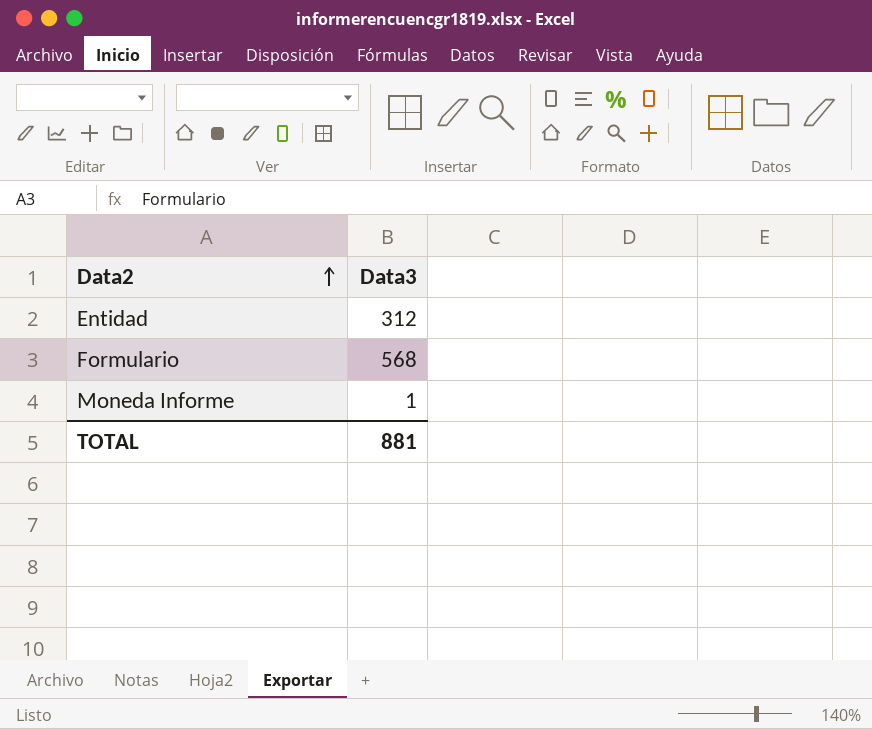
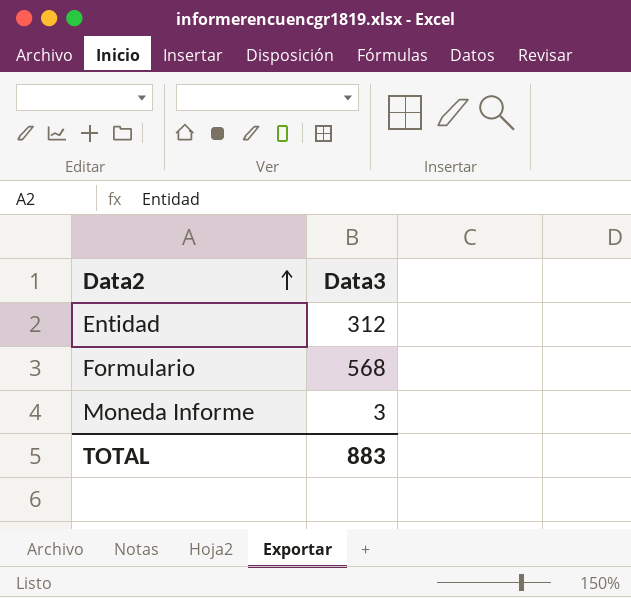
Moneda Informe | Data3: 1 -> 3
TOTAL | Data3: 881 -> 883

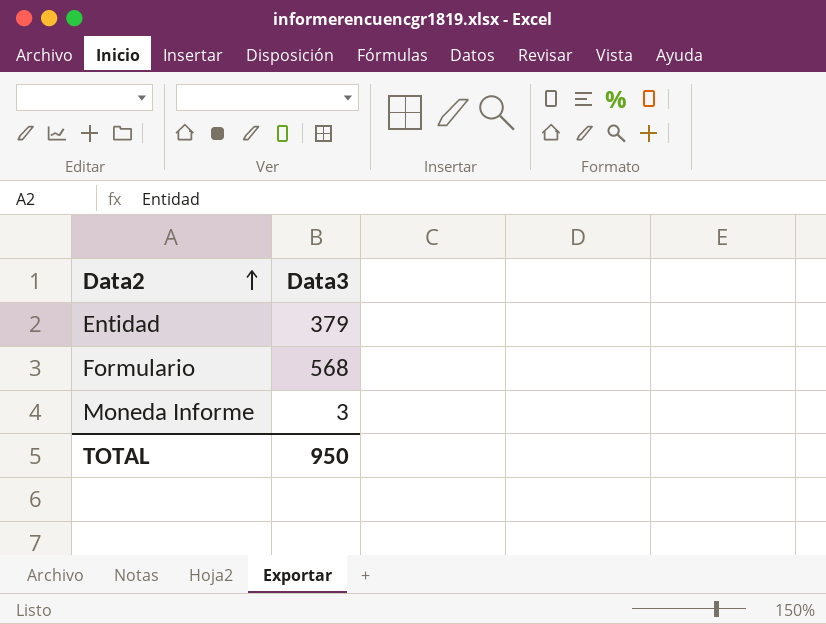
Entidad | Data3: 312 -> 379
TOTAL | Data3: 883 -> 950

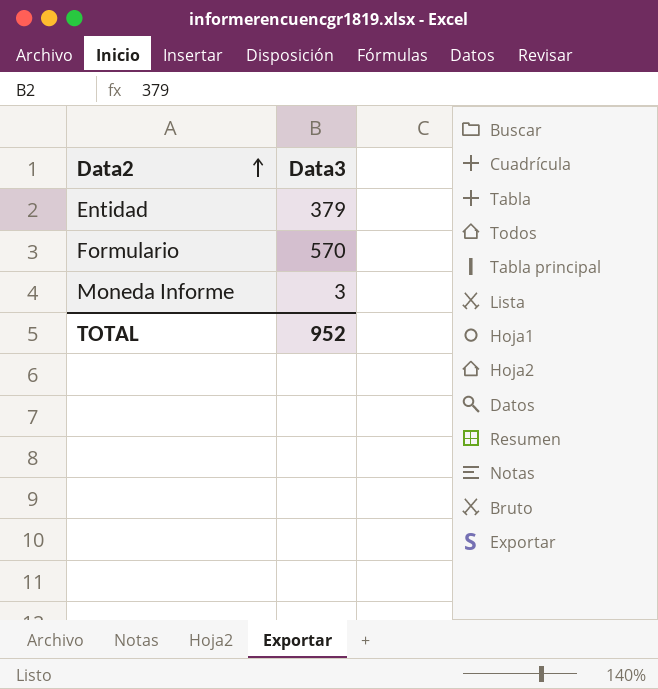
Formulario | Data3: 568 -> 570
TOTAL | Data3: 950 -> 952

